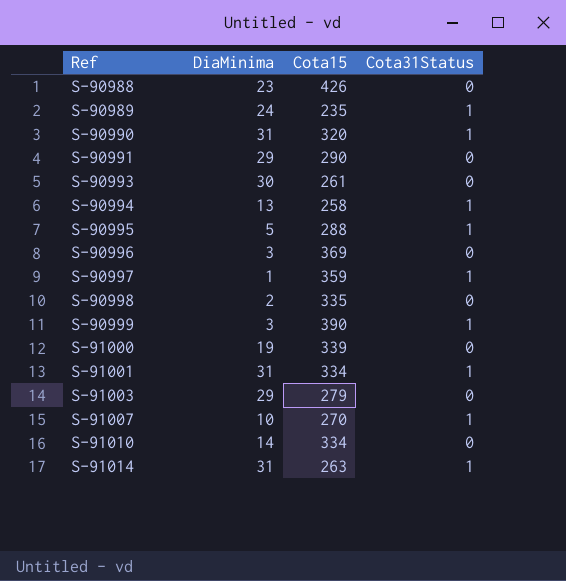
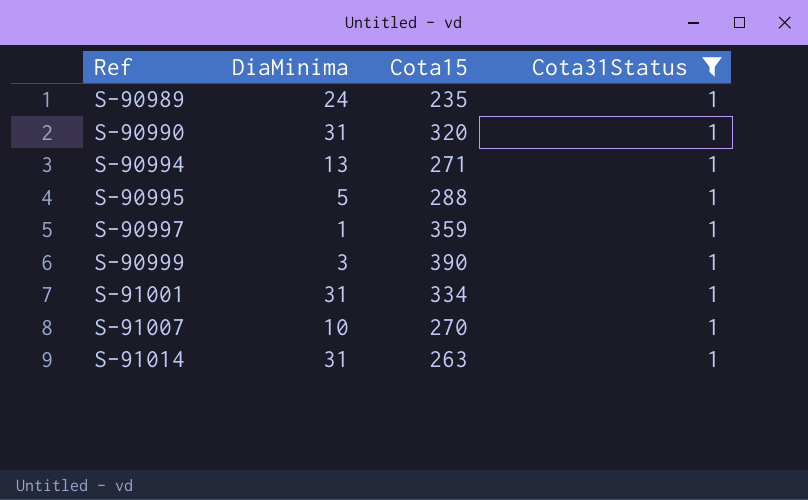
filter: none -> Cota31Status = 1
S-90994 | Cota15: 258 -> 271

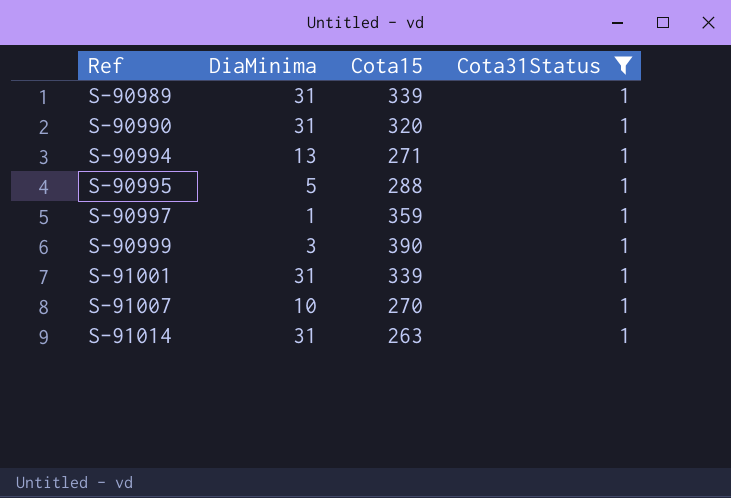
S-90989 | DiaMinima: 24 -> 31
S-90989 | Cota15: 235 -> 339
S-91001 | Cota15: 334 -> 339

